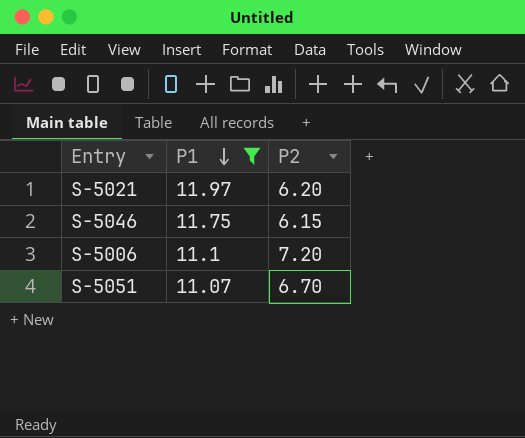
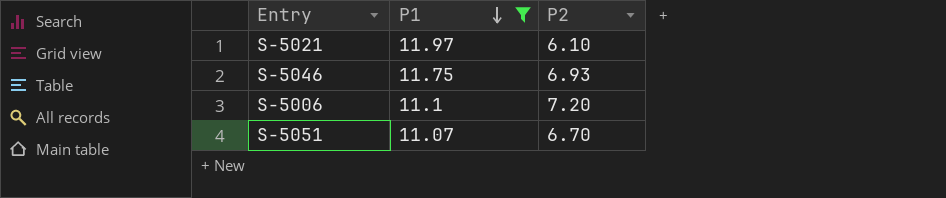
S-5021 | P2: 6.20 -> 6.10
S-5046 | P2: 6.15 -> 6.93

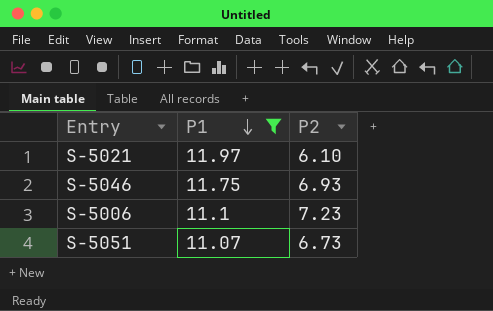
S-5006 | P2: 7.20 -> 7.23
S-5051 | P2: 6.70 -> 6.73

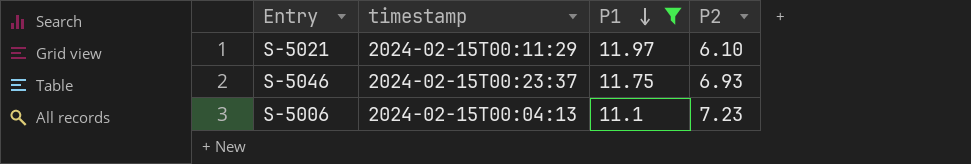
column timestamp | position: none -> 2
row S-5051: 11.07 | 6.73 -> none

